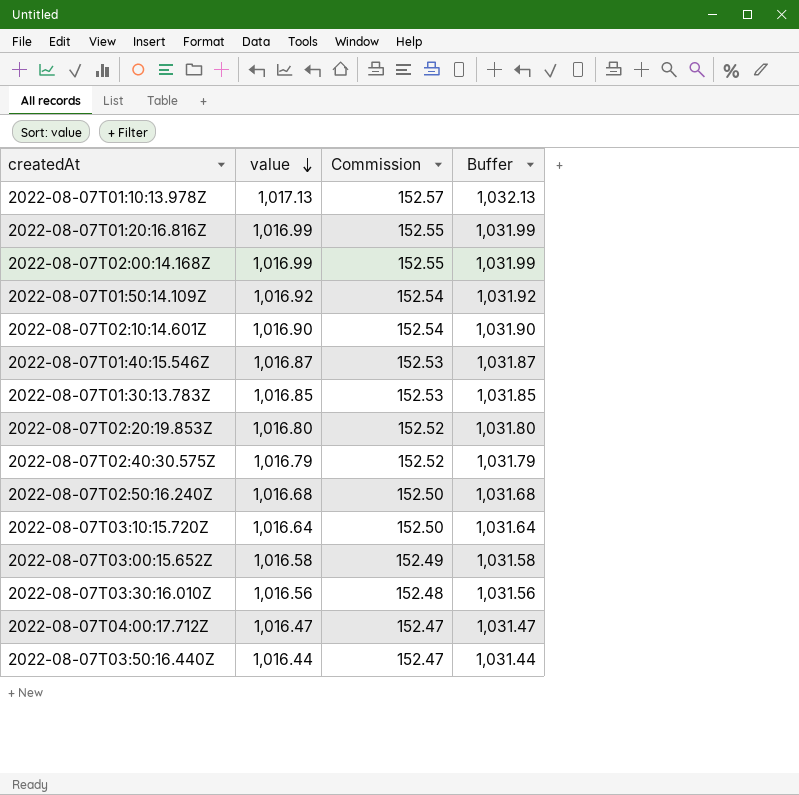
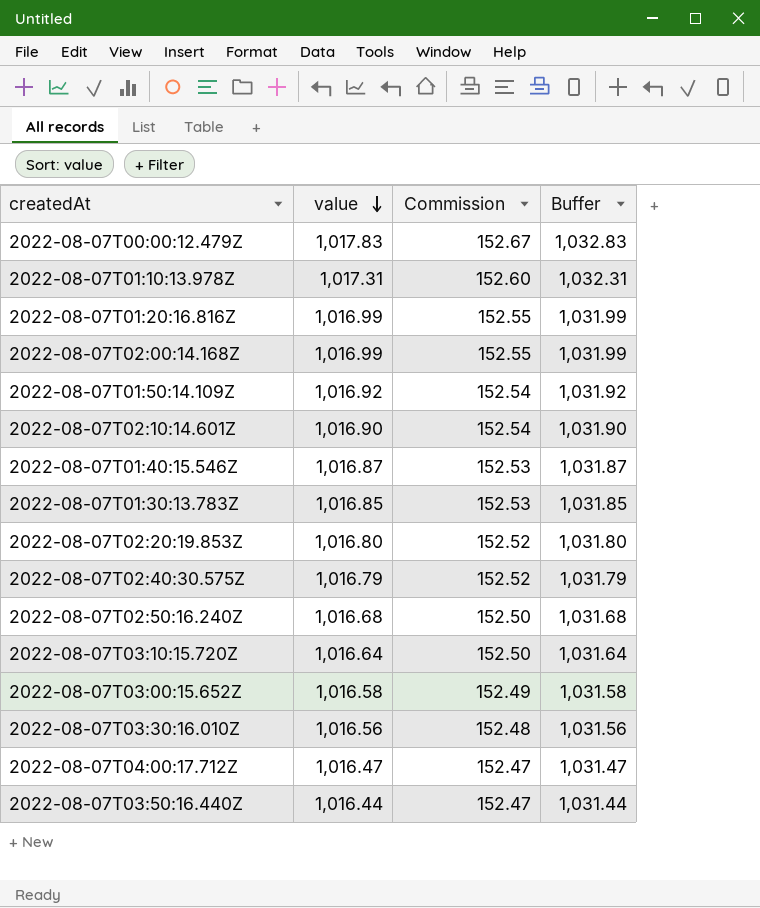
row 2022-08-07T00:00:12.479Z: none -> 1,017.83 | 152.67 | 1,032.83
2022-08-07T01:10:13.978Z | value: 1,017.13 -> 1,017.31
2022-08-07T01:10:13.978Z | Commission: 152.57 -> 152.60
2022-08-07T01:10:13.978Z | Buffer: 1,032.13 -> 1,032.31

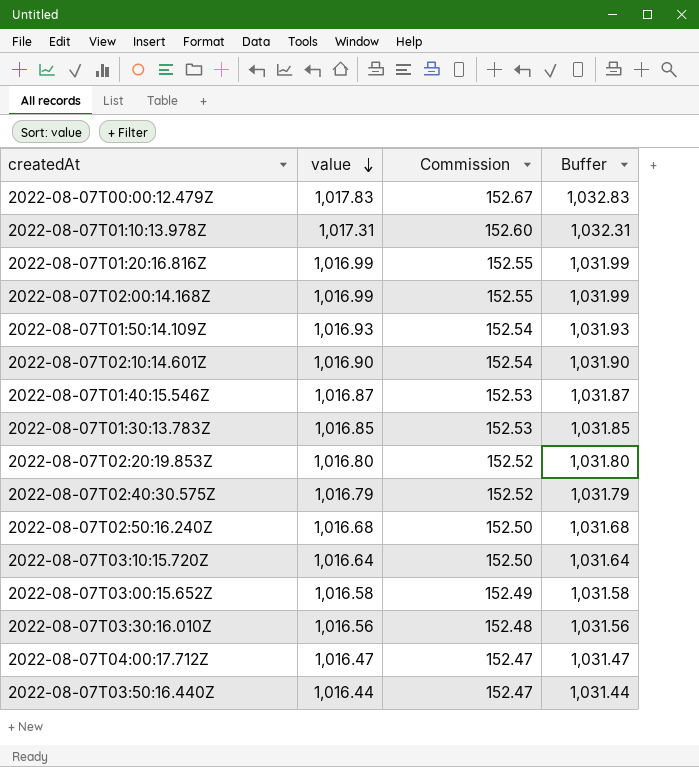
2022-08-07T01:50:14.109Z | value: 1,016.92 -> 1,016.93
2022-08-07T01:50:14.109Z | Buffer: 1,031.92 -> 1,031.93

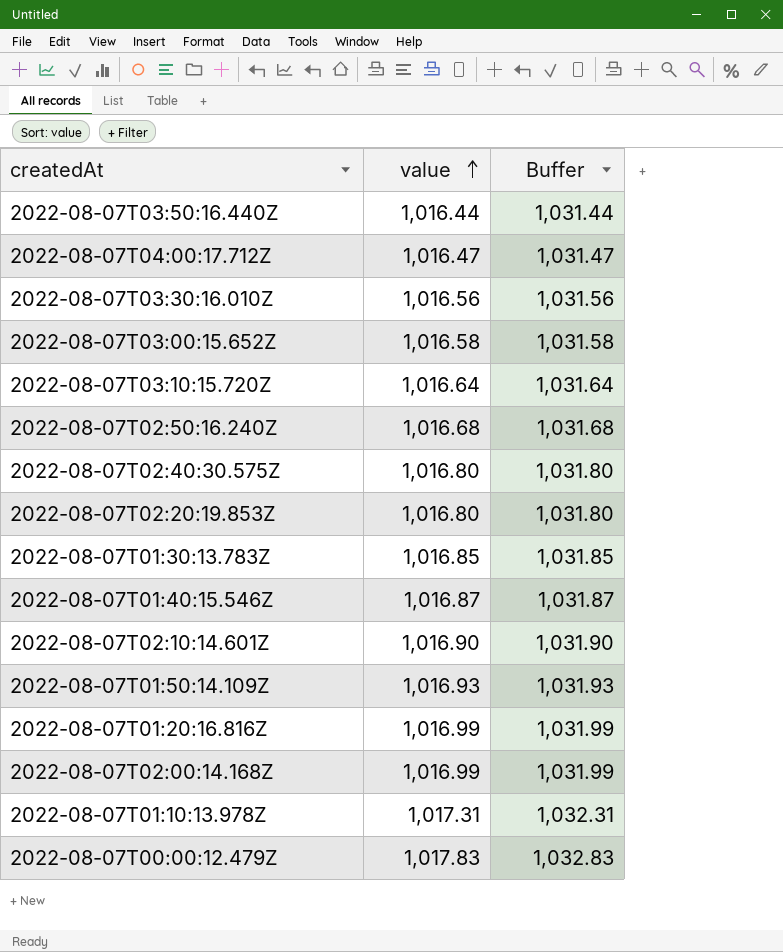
row order: value descending -> value ascending
column Commission | formula: [value] * 0.15 -> none
2022-08-07T02:40:30.575Z | value: 1,016.79 -> 1,016.80
2022-08-07T02:40:30.575Z | Buffer: 1,031.79 -> 1,031.80

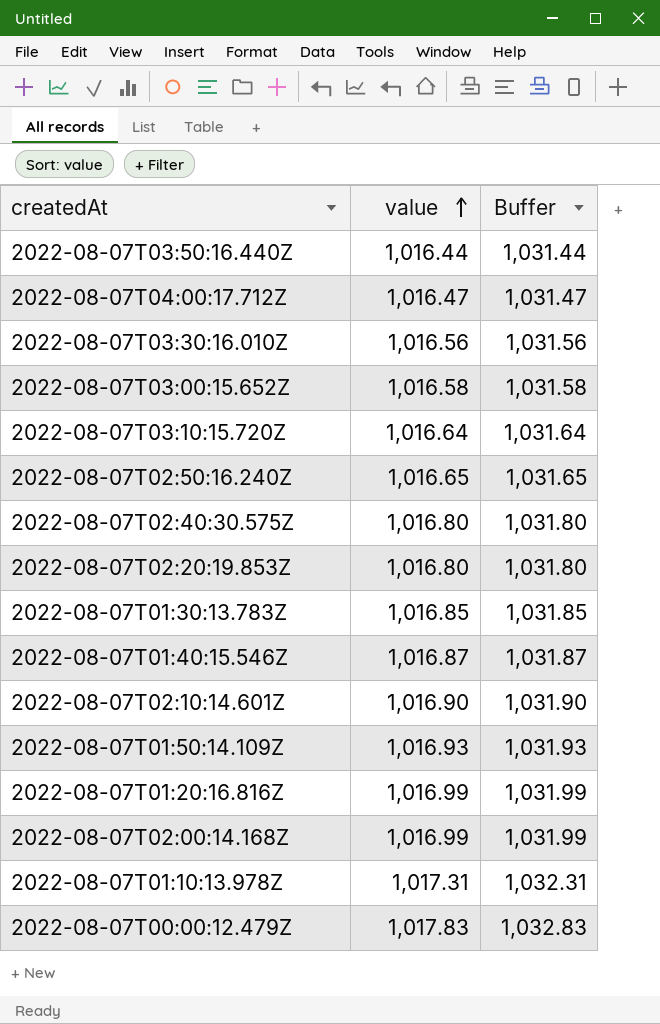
2022-08-07T02:50:16.240Z | value: 1,016.68 -> 1,016.65
2022-08-07T02:50:16.240Z | Buffer: 1,031.68 -> 1,031.65

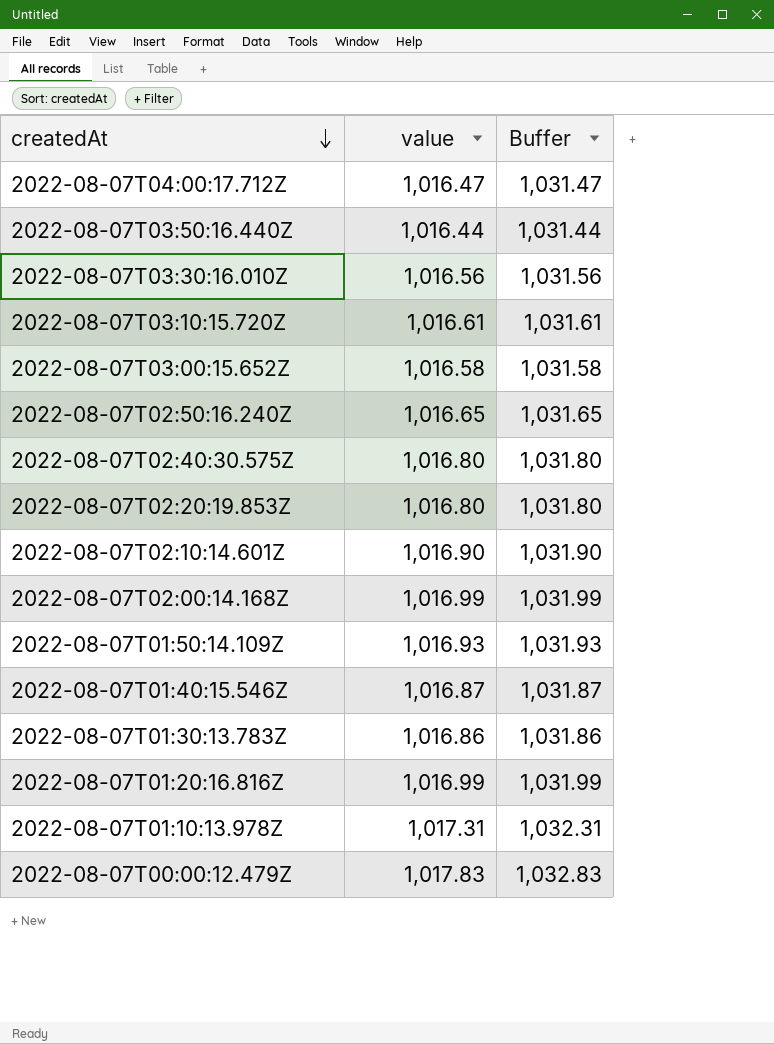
row order: value ascending -> createdAt descending
2022-08-07T03:10:15.720Z | value: 1,016.64 -> 1,016.61
2022-08-07T03:10:15.720Z | Buffer: 1,031.64 -> 1,031.61
2022-08-07T01:30:13.783Z | value: 1,016.85 -> 1,016.86
2022-08-07T01:30:13.783Z | Buffer: 1,031.85 -> 1,031.86

